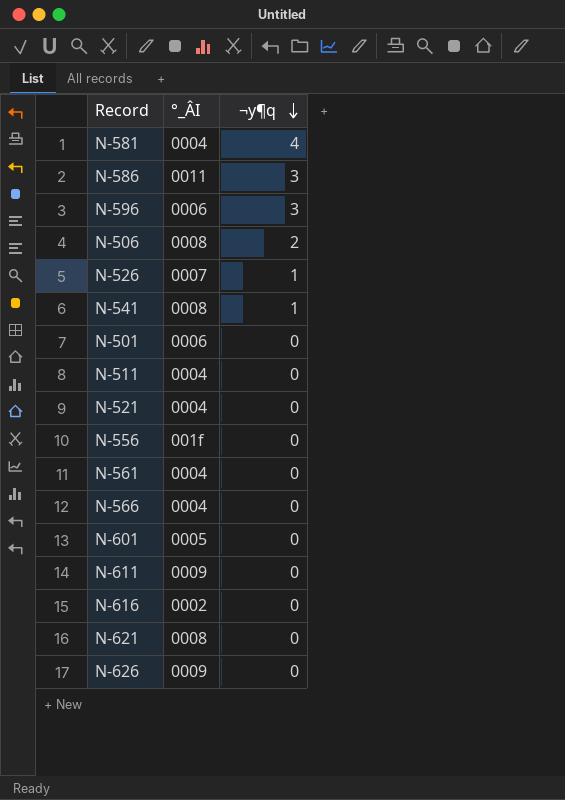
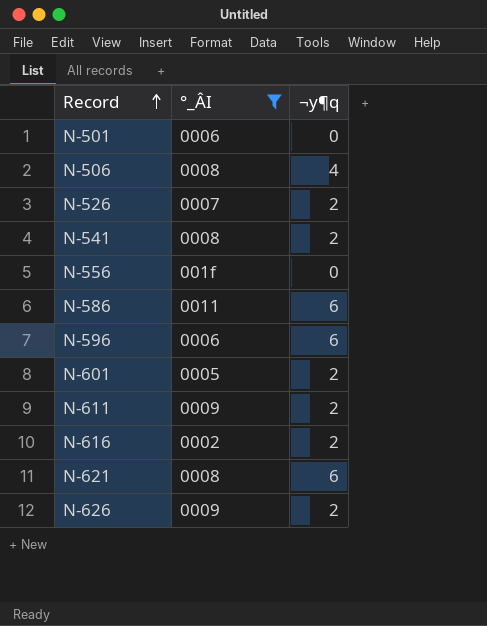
filter: none -> °_ÂI != 0004
row order: ¬y¶q descending -> Record ascending
N-506 | ¬y¶q: 2 -> 4
N-526 | ¬y¶q: 1 -> 2
N-541 | ¬y¶q: 1 -> 2
N-586 | ¬y¶q: 3 -> 6
N-596 | ¬y¶q: 3 -> 6
N-601 | ¬y¶q: 0 -> 2
N-611 | ¬y¶q: 0 -> 2
N-616 | ¬y¶q: 0 -> 2
N-621 | ¬y¶q: 0 -> 6
N-626 | ¬y¶q: 0 -> 2

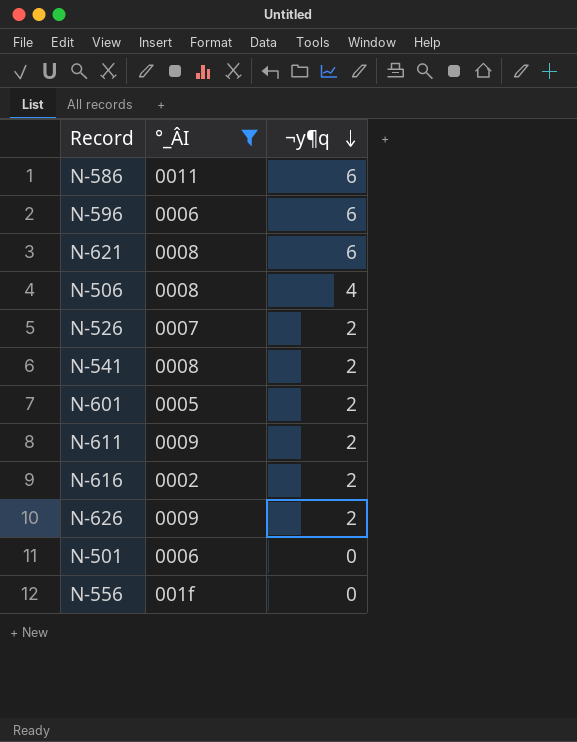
row order: Record ascending -> ¬y¶q descending

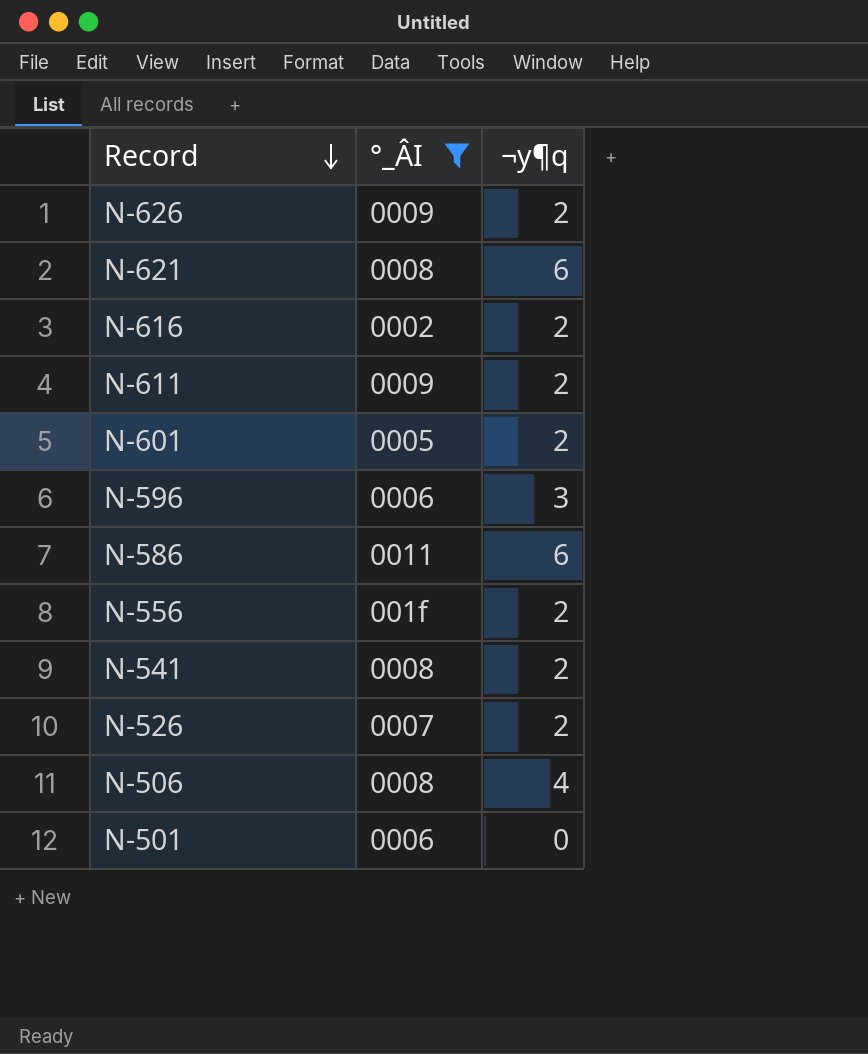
row order: ¬y¶q descending -> Record descending
N-596 | ¬y¶q: 6 -> 3
N-556 | ¬y¶q: 0 -> 2

